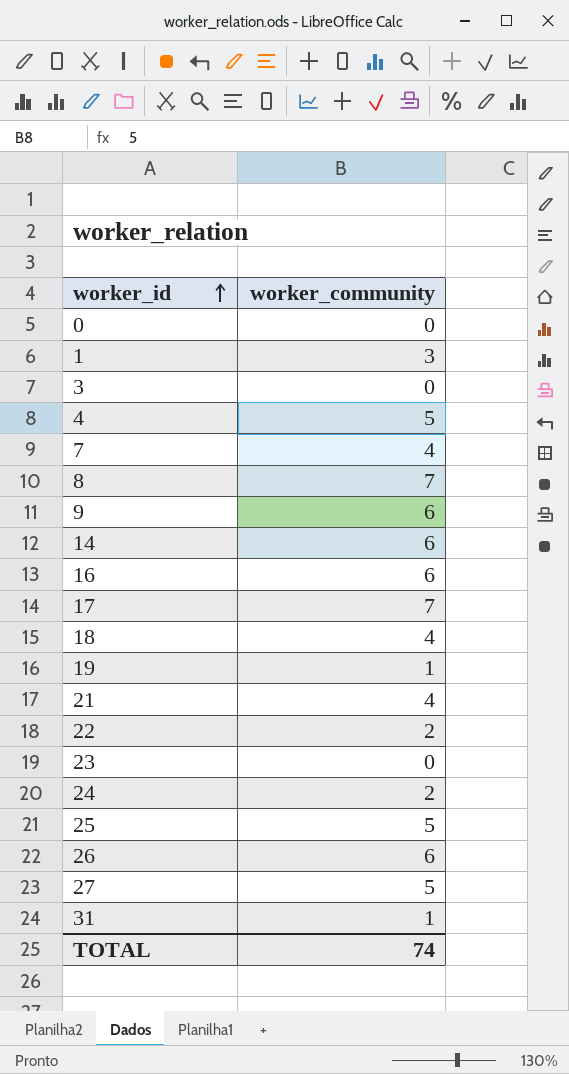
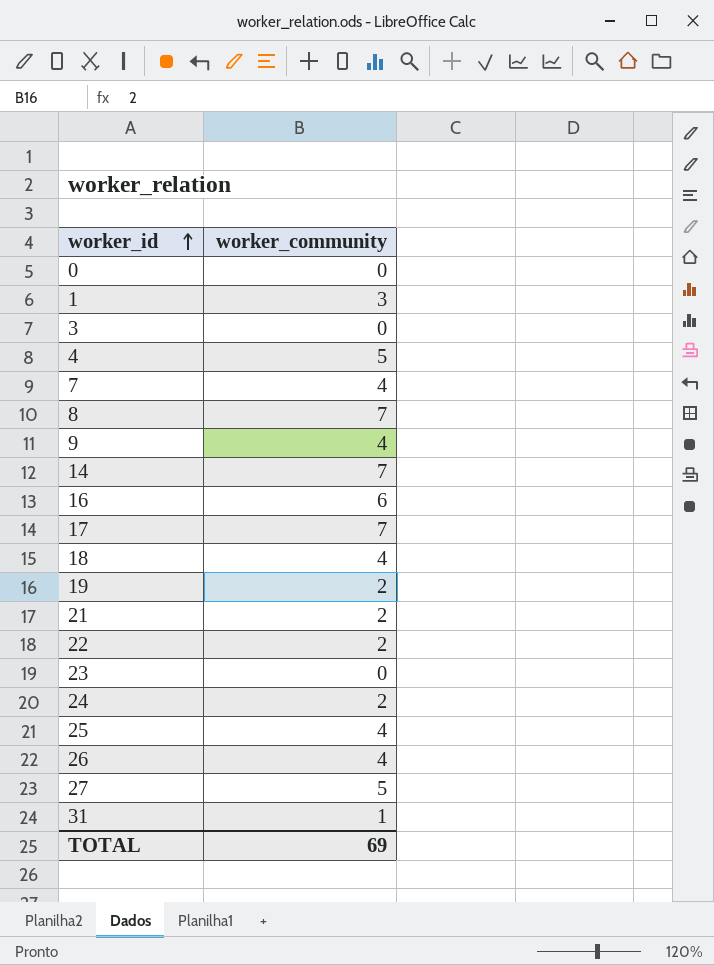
9 | worker_community: 6 -> 4
14 | worker_community: 6 -> 7
19 | worker_community: 1 -> 2
21 | worker_community: 4 -> 2
25 | worker_community: 5 -> 4
26 | worker_community: 6 -> 4
TOTAL | worker_community: 74 -> 69

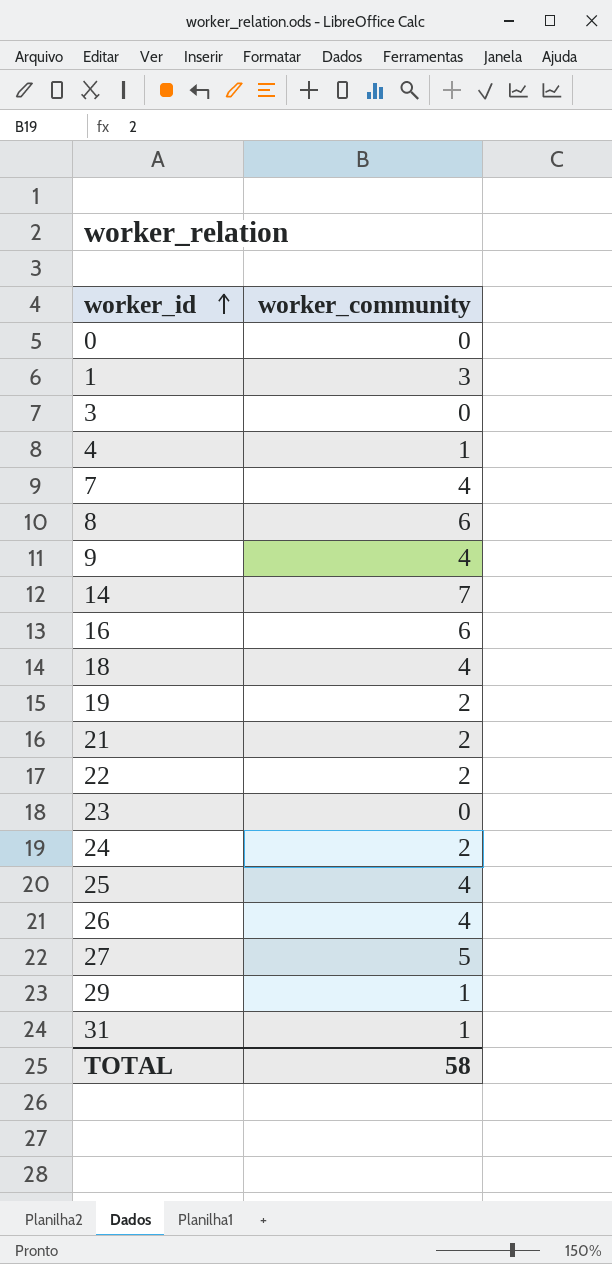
row 17: 7 -> none
4 | worker_community: 5 -> 1
8 | worker_community: 7 -> 6
row 29: none -> 1
TOTAL | worker_community: 69 -> 58

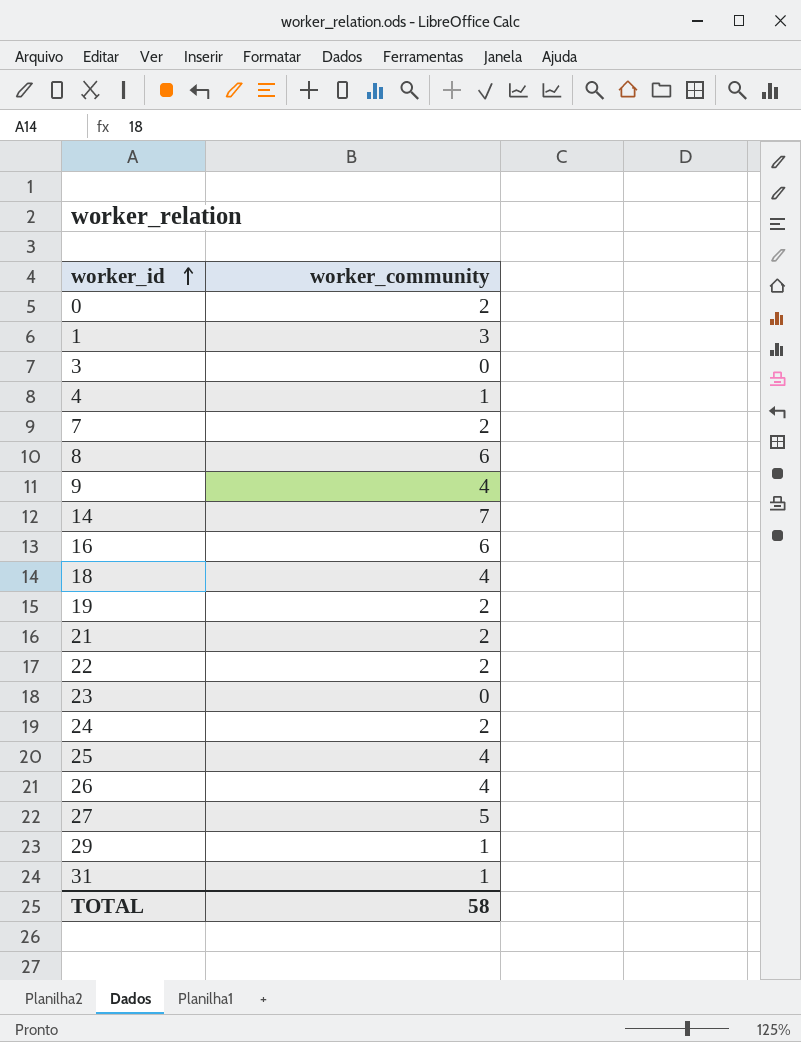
0 | worker_community: 0 -> 2
7 | worker_community: 4 -> 2

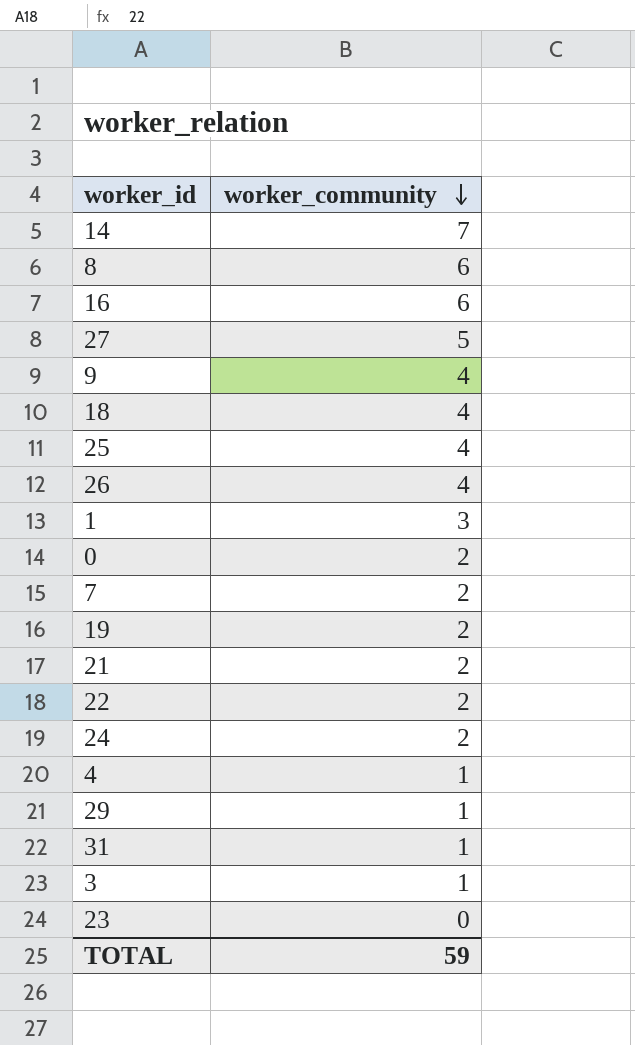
row order: worker_id ascending -> worker_community descending
3 | worker_community: 0 -> 1
TOTAL | worker_community: 58 -> 59

